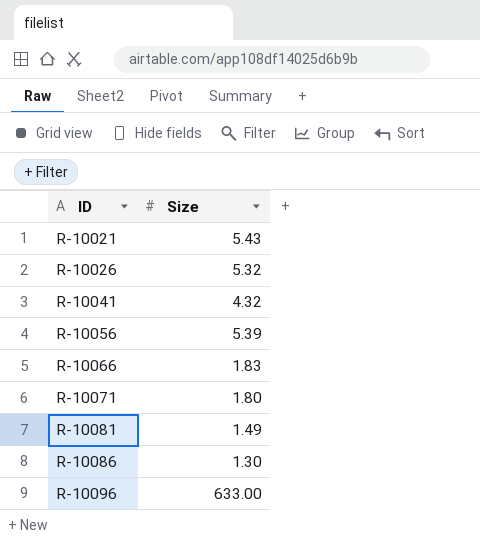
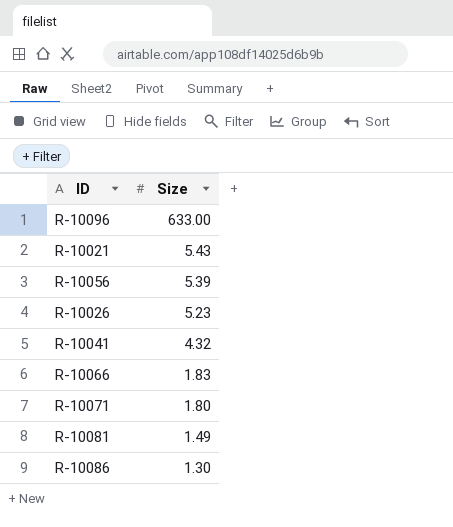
row order: ID ascending -> Size descending
R-10026 | Size: 5.32 -> 5.23

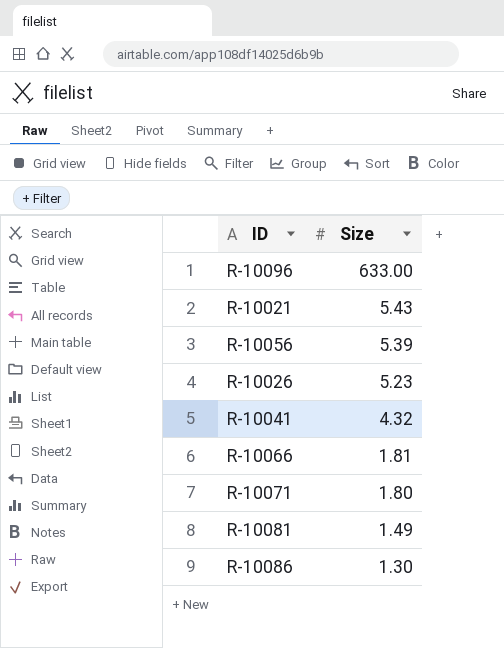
R-10066 | Size: 1.83 -> 1.81

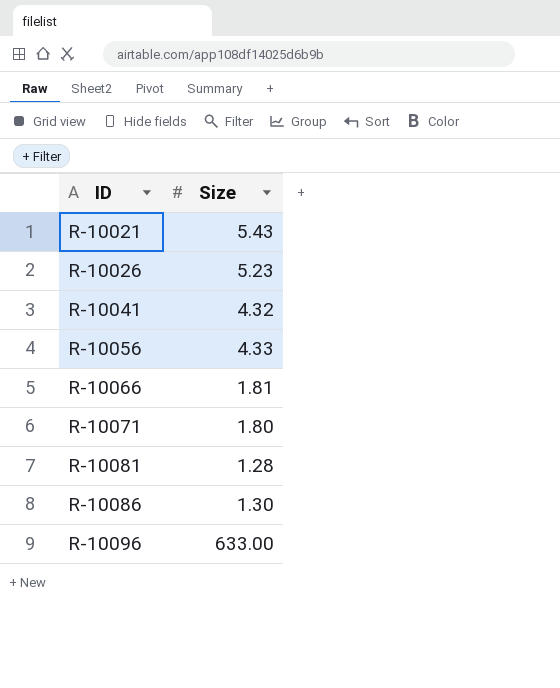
row order: Size descending -> ID ascending
R-10056 | Size: 5.39 -> 4.33
R-10081 | Size: 1.49 -> 1.28

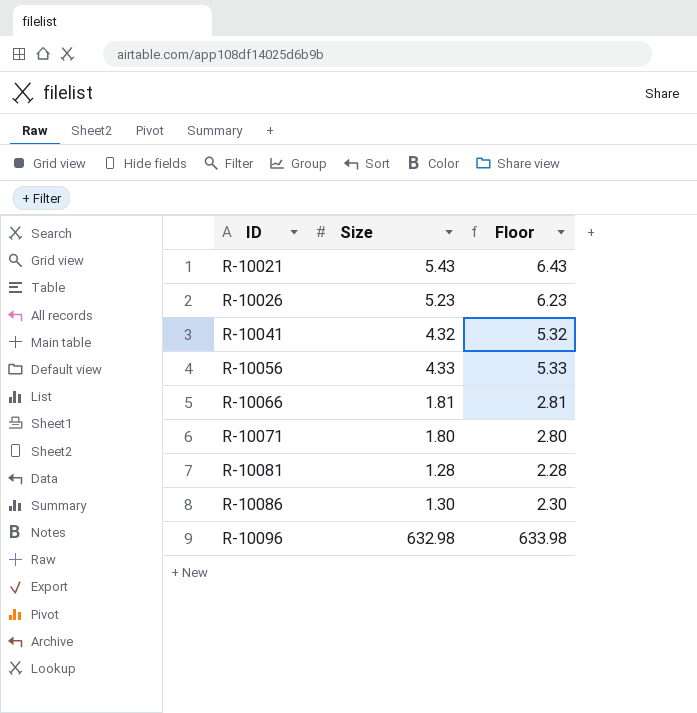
column Floor | formula: none -> [Size] + 1
R-10096 | Size: 633.00 -> 632.98

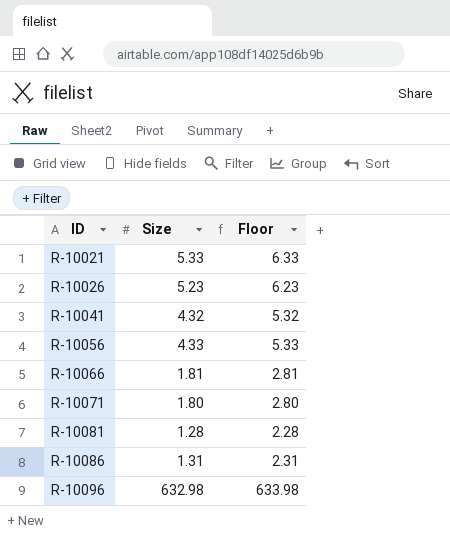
R-10021 | Size: 5.43 -> 5.33
R-10021 | Floor: 6.43 -> 6.33
R-10086 | Size: 1.30 -> 1.31
R-10086 | Floor: 2.30 -> 2.31

